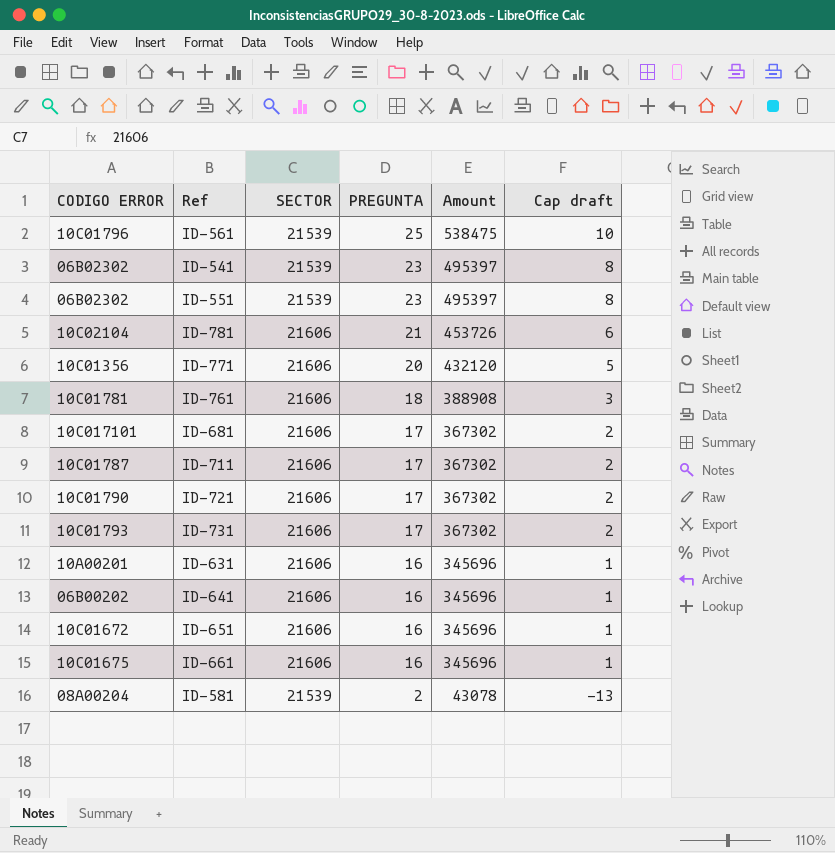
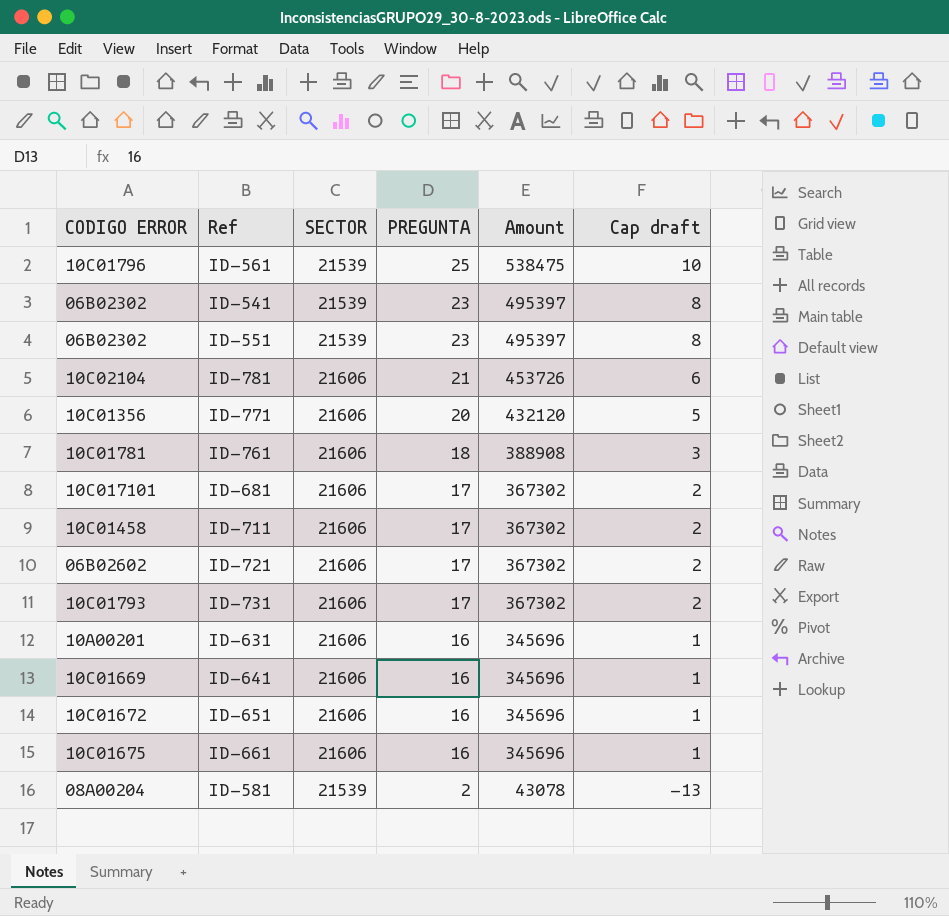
ID-711 | CODIGO ERROR: 10C01787 -> 10C01458
ID-721 | CODIGO ERROR: 10C01790 -> 06B02602
ID-641 | CODIGO ERROR: 06B00202 -> 10C01669

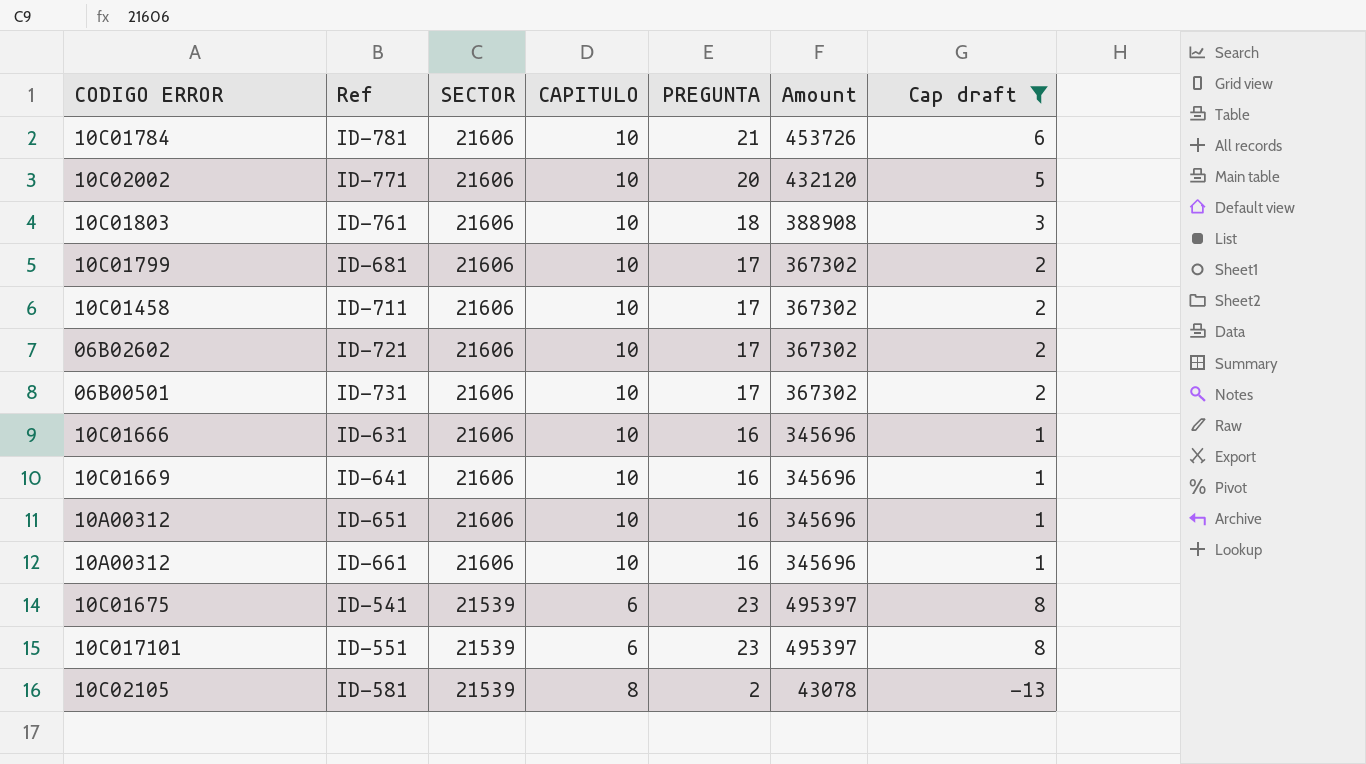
filter: none -> Cap draft != 10
row order: PREGUNTA descending -> SECTOR descending
column CAPITULO | position: none -> 4
ID-781 | CODIGO ERROR: 10C02104 -> 10C01784
ID-771 | CODIGO ERROR: 10C01356 -> 10C02002
ID-761 | CODIGO ERROR: 10C01781 -> 10C01803
ID-681 | CODIGO ERROR: 10C017101 -> 10C01799
ID-731 | CODIGO ERROR: 10C01793 -> 06B00501
ID-631 | CODIGO ERROR: 10A00201 -> 10C01666
ID-651 | CODIGO ERROR: 10C01672 -> 10A00312
ID-661 | CODIGO ERROR: 10C01675 -> 10A00312
ID-541 | CODIGO ERROR: 06B02302 -> 10C01675
ID-551 | CODIGO ERROR: 06B02302 -> 10C017101
ID-581 | CODIGO ERROR: 08A00204 -> 10C02105

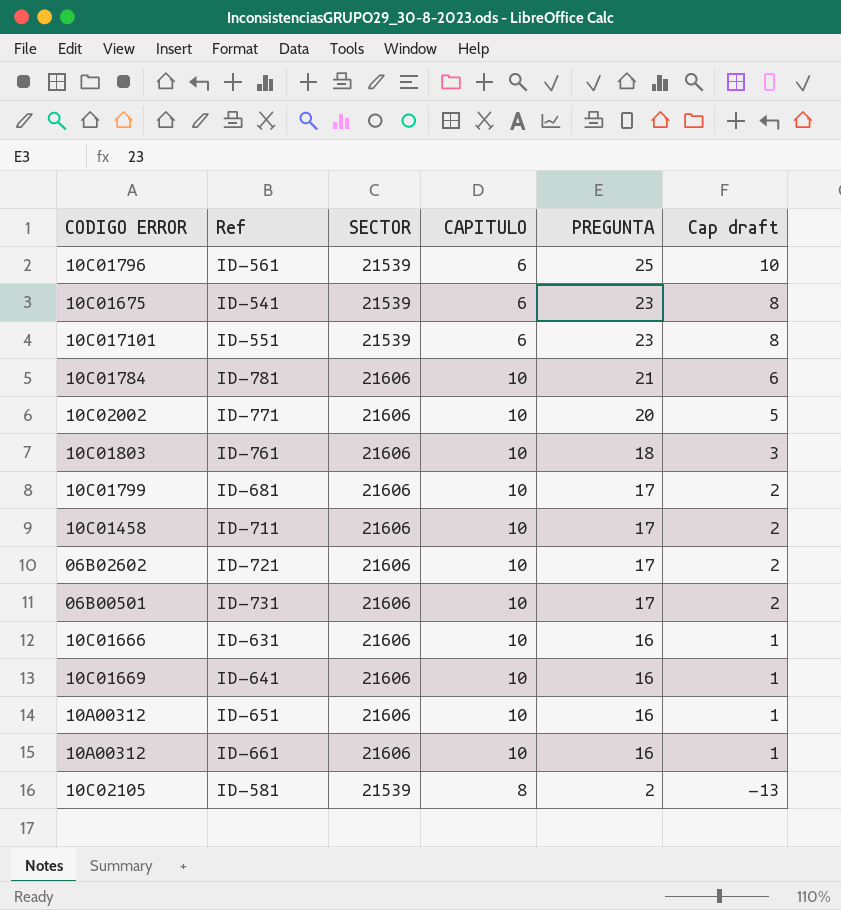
filter: Cap draft != 10 -> none
row order: SECTOR descending -> PREGUNTA descending
column Amount | formula: [SECTOR] * [PREGUNTA] -> none

